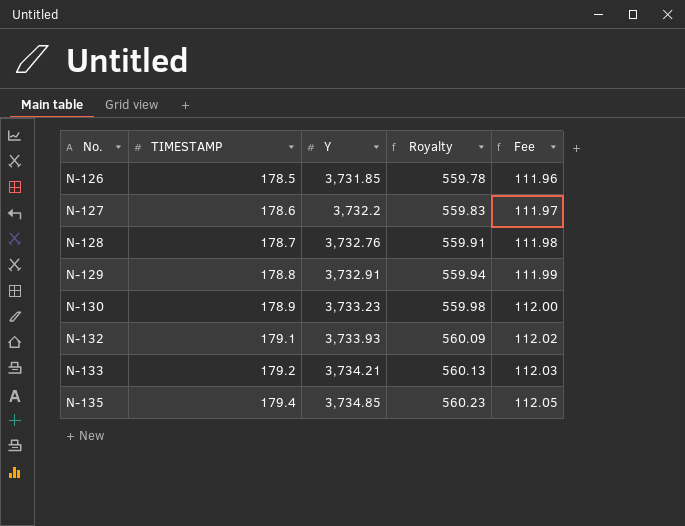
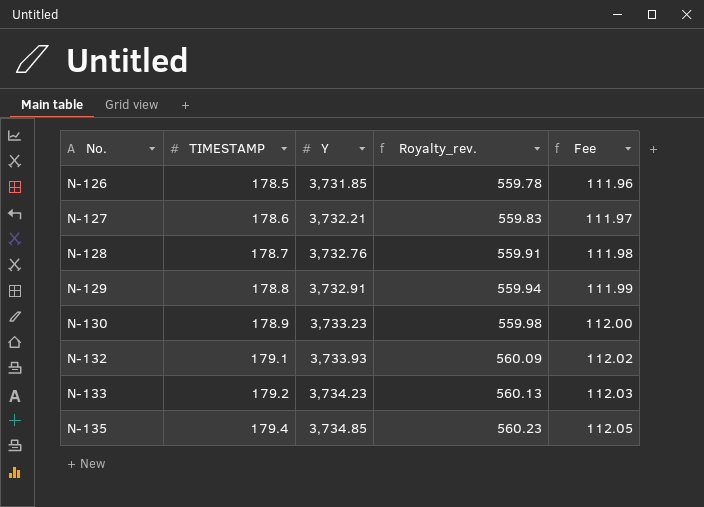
column name: Royalty -> Royalty_rev.
N-127 | Y: 3,732.2 -> 3,732.21
N-133 | Y: 3,734.21 -> 3,734.23

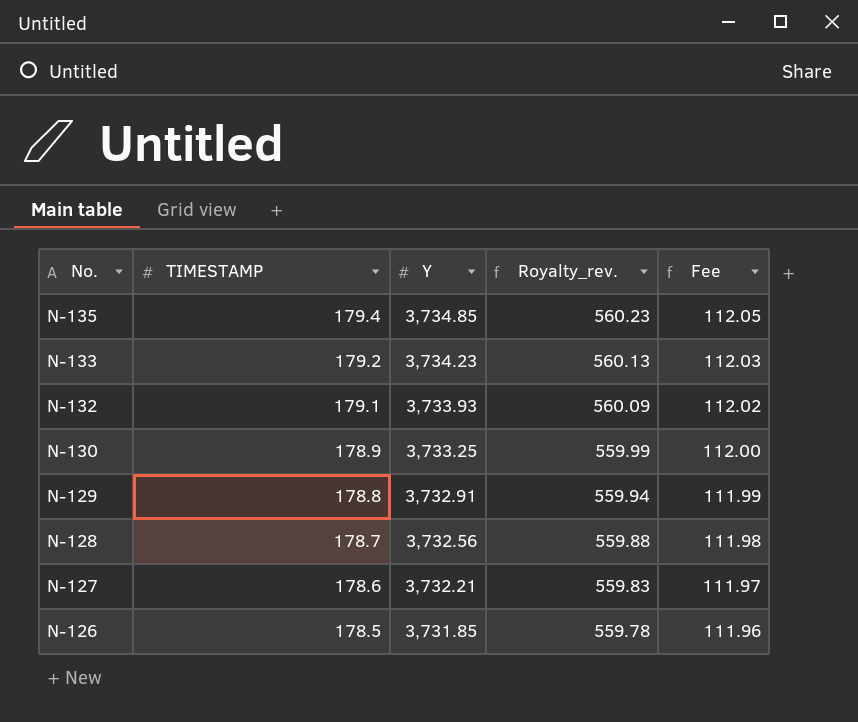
row order: No. ascending -> No. descending
N-130 | Y: 3,733.23 -> 3,733.25
N-130 | Royalty_rev.: 559.98 -> 559.99
N-128 | Y: 3,732.76 -> 3,732.56
N-128 | Royalty_rev.: 559.91 -> 559.88

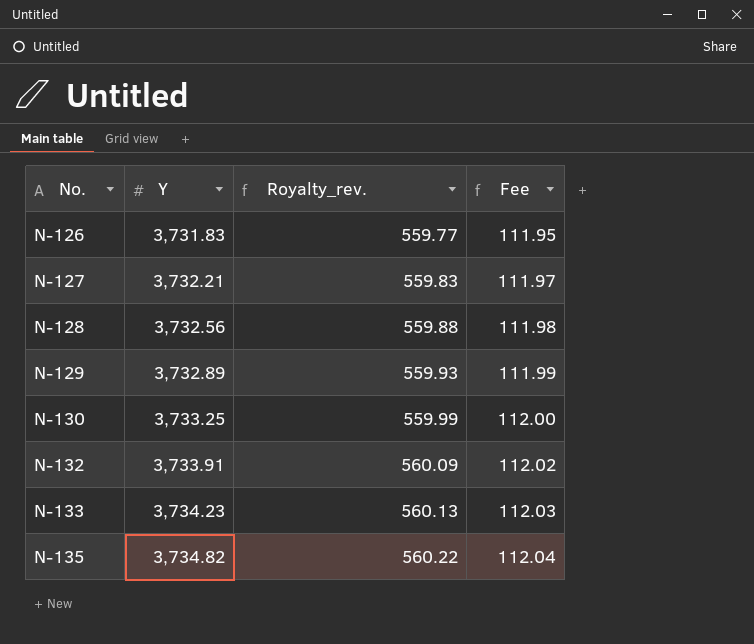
row order: No. descending -> No. ascending
column TIMESTAMP | position: 2 -> none
N-126 | Y: 3,731.85 -> 3,731.83
N-126 | Royalty_rev.: 559.78 -> 559.77
N-126 | Fee: 111.96 -> 111.95
N-129 | Y: 3,732.91 -> 3,732.89
N-129 | Royalty_rev.: 559.94 -> 559.93
N-132 | Y: 3,733.93 -> 3,733.91
N-135 | Y: 3,734.85 -> 3,734.82
N-135 | Royalty_rev.: 560.23 -> 560.22
N-135 | Fee: 112.05 -> 112.04

